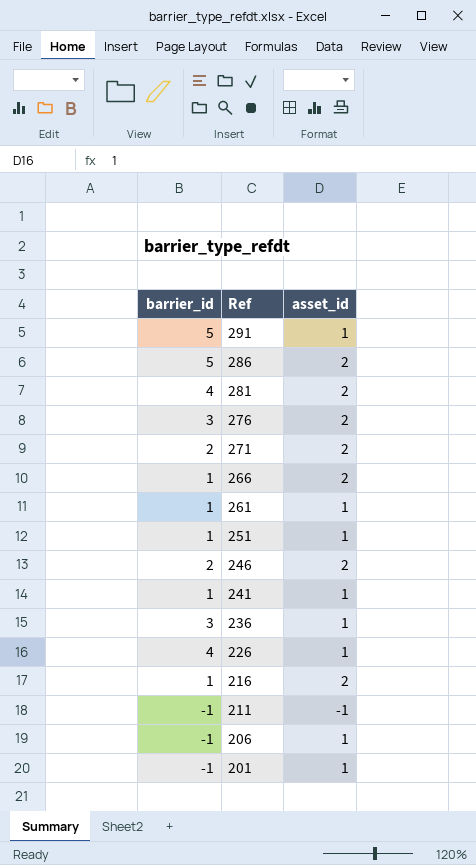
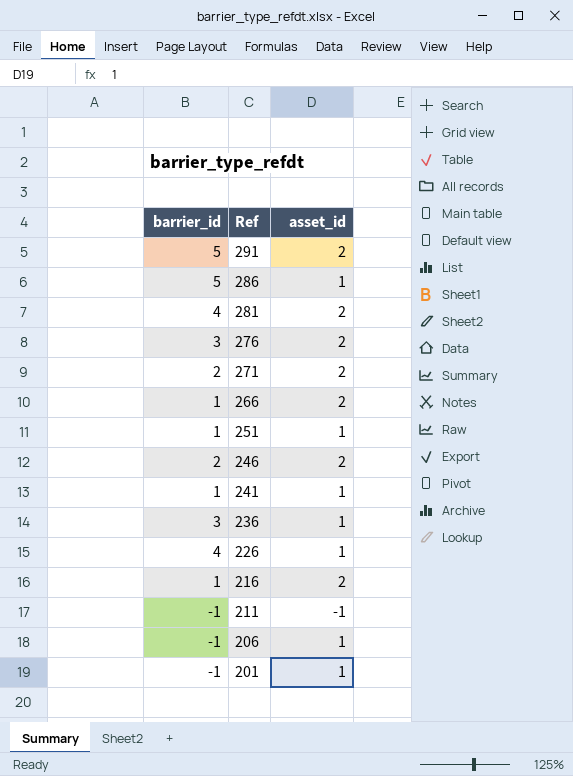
row 261: 1 | 1 -> none
291 | asset_id: 1 -> 2
286 | asset_id: 2 -> 1

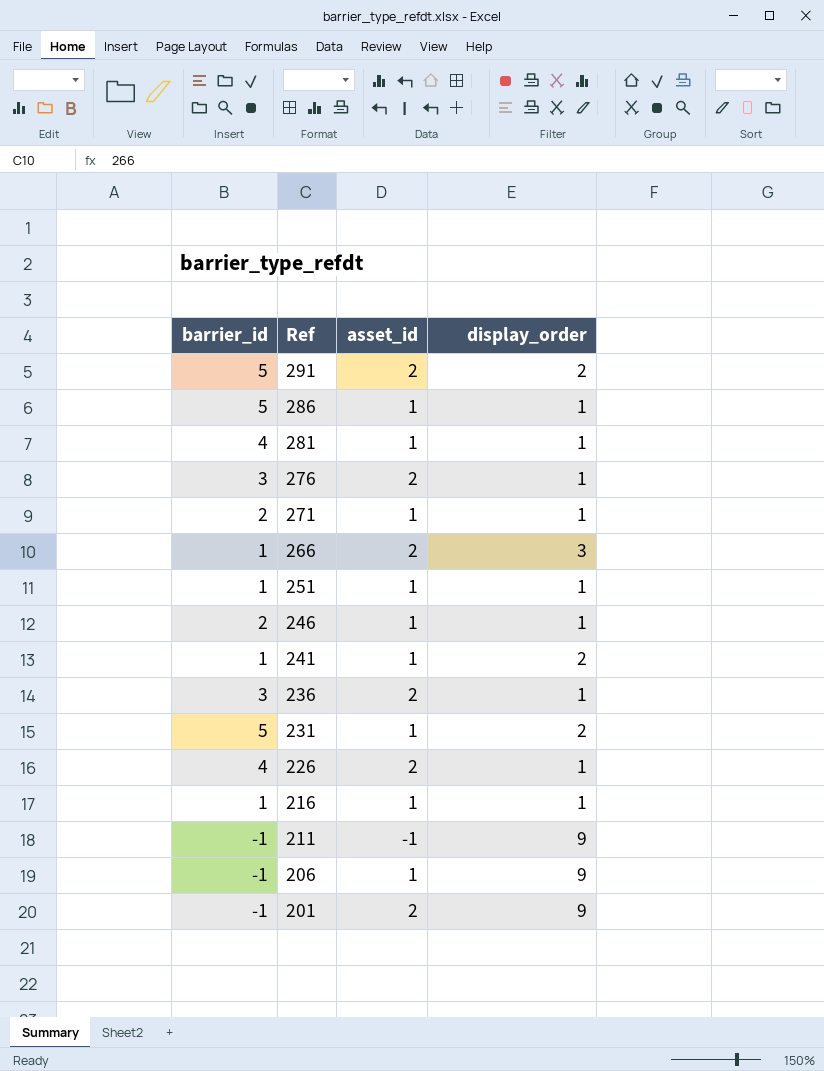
column display_order | position: none -> 4
281 | asset_id: 2 -> 1
271 | asset_id: 2 -> 1
246 | asset_id: 2 -> 1
236 | asset_id: 1 -> 2
row 231: none -> 5 | 1 | 2
226 | asset_id: 1 -> 2
216 | asset_id: 2 -> 1
201 | asset_id: 1 -> 2

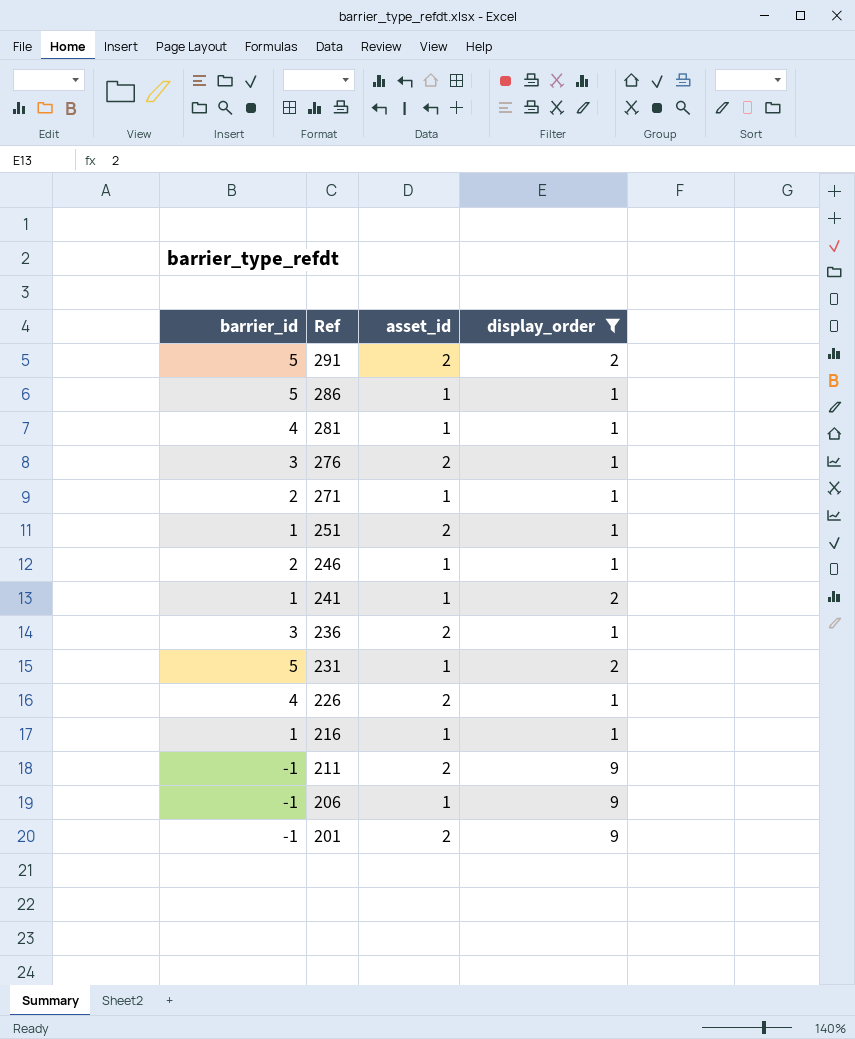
filter: none -> display_order != 3
251 | asset_id: 1 -> 2
211 | asset_id: -1 -> 2

